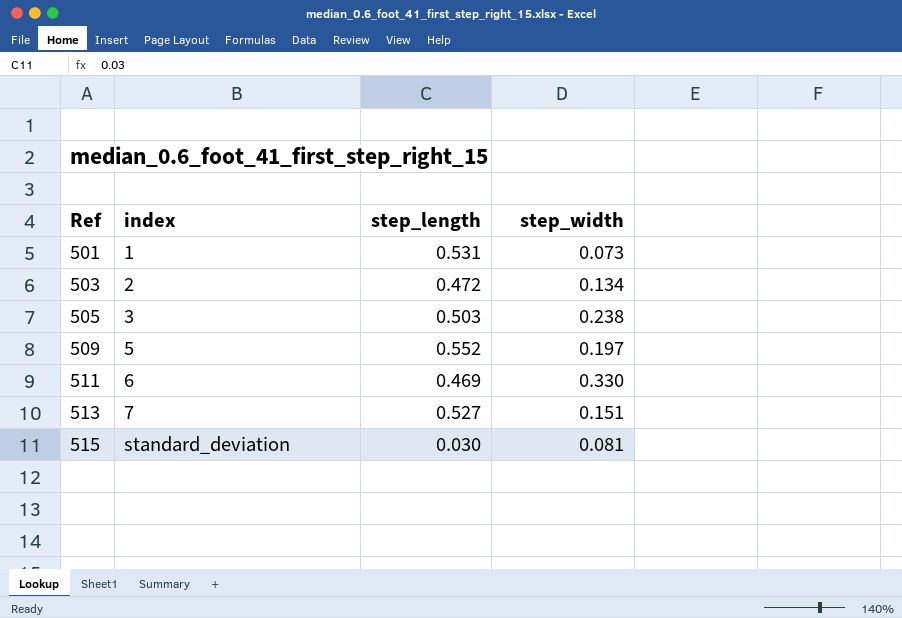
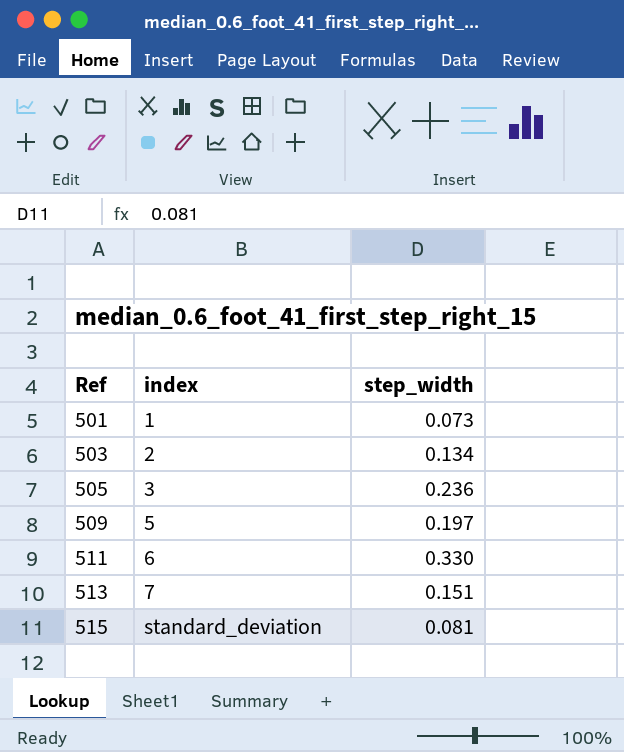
column step_length | position: 3 -> none
505 | step_width: 0.238 -> 0.236

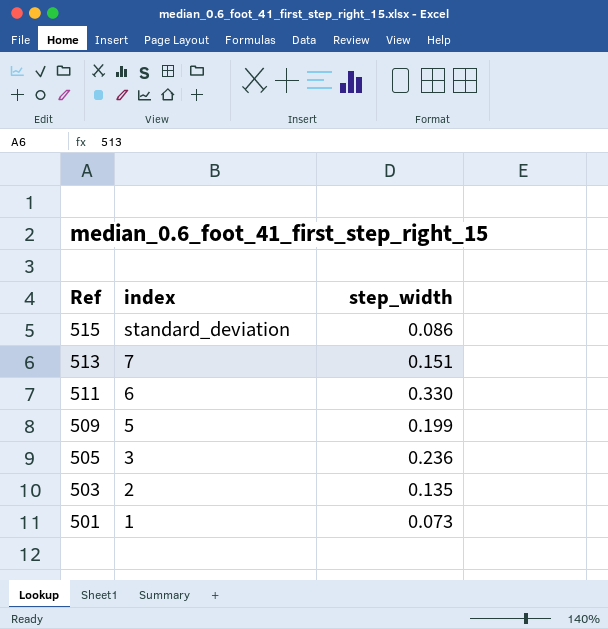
row order: Ref ascending -> Ref descending
515 | step_width: 0.081 -> 0.086
509 | step_width: 0.197 -> 0.199
503 | step_width: 0.134 -> 0.135

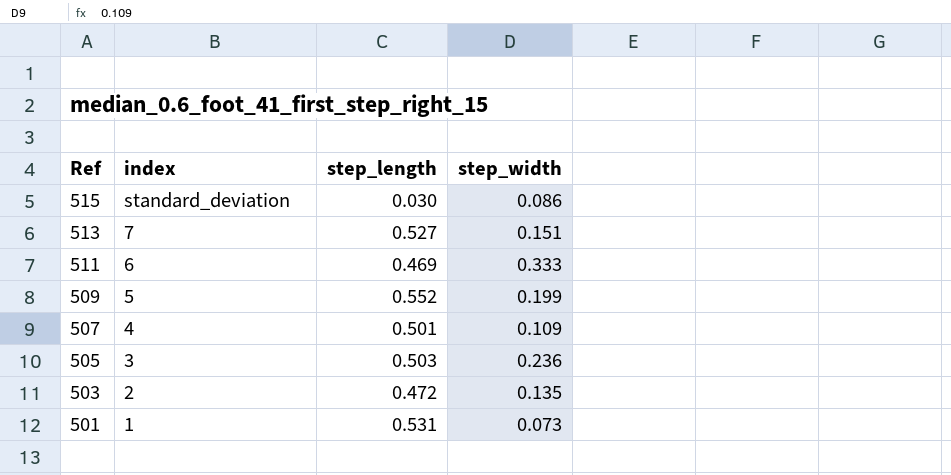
column step_length | position: none -> 3
511 | step_width: 0.330 -> 0.333
row 507: none -> 4 | 0.501 | 0.109

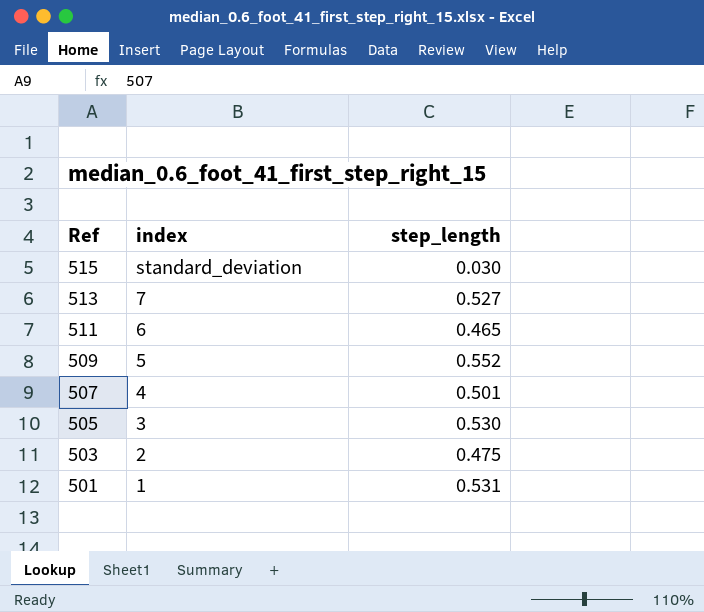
column step_width | position: 4 -> none
511 | step_length: 0.469 -> 0.465
505 | step_length: 0.503 -> 0.530
503 | step_length: 0.472 -> 0.475

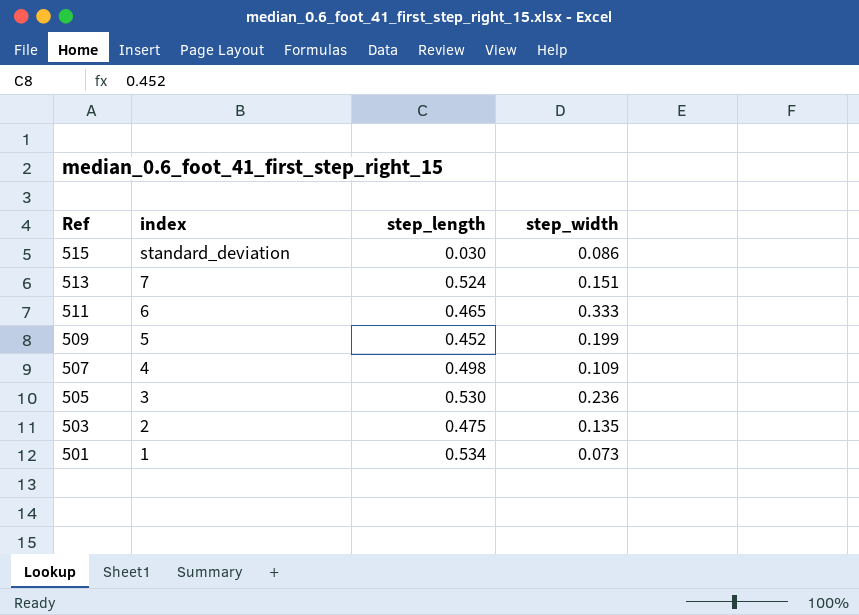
column step_width | position: none -> 4
513 | step_length: 0.527 -> 0.524
509 | step_length: 0.552 -> 0.452
507 | step_length: 0.501 -> 0.498
501 | step_length: 0.531 -> 0.534

